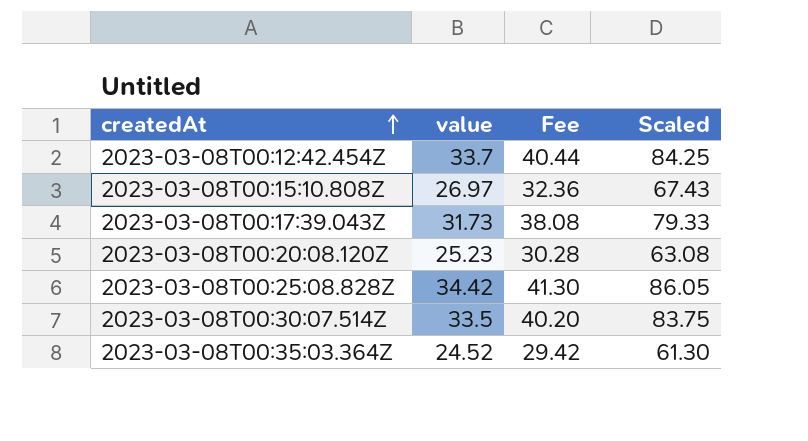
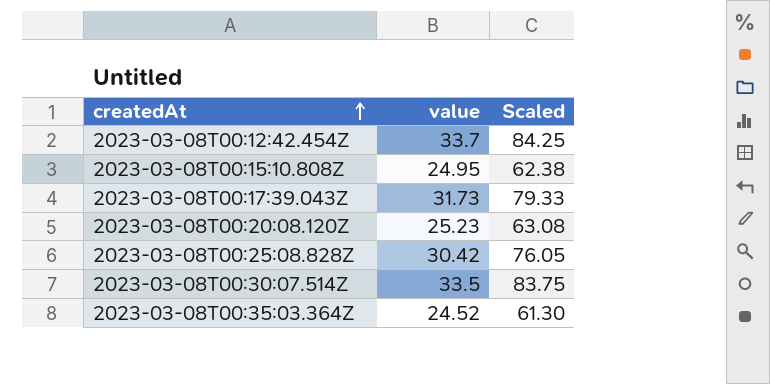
column Fee | formula: [value] * 1.2 -> none
2023-03-08T00:15:10.808Z | value: 26.97 -> 24.95
2023-03-08T00:15:10.808Z | Scaled: 67.43 -> 62.38
2023-03-08T00:25:08.828Z | value: 34.42 -> 30.42
2023-03-08T00:25:08.828Z | Scaled: 86.05 -> 76.05

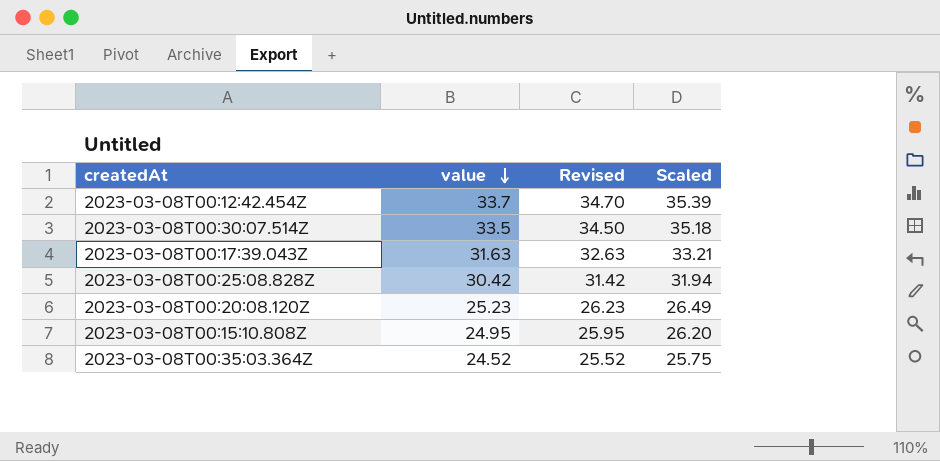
row order: createdAt ascending -> value descending
column Revised | formula: none -> [value] + 1
column Scaled | formula: [value] * 2.5 -> [value] * 1.05
2023-03-08T00:17:39.043Z | value: 31.73 -> 31.63

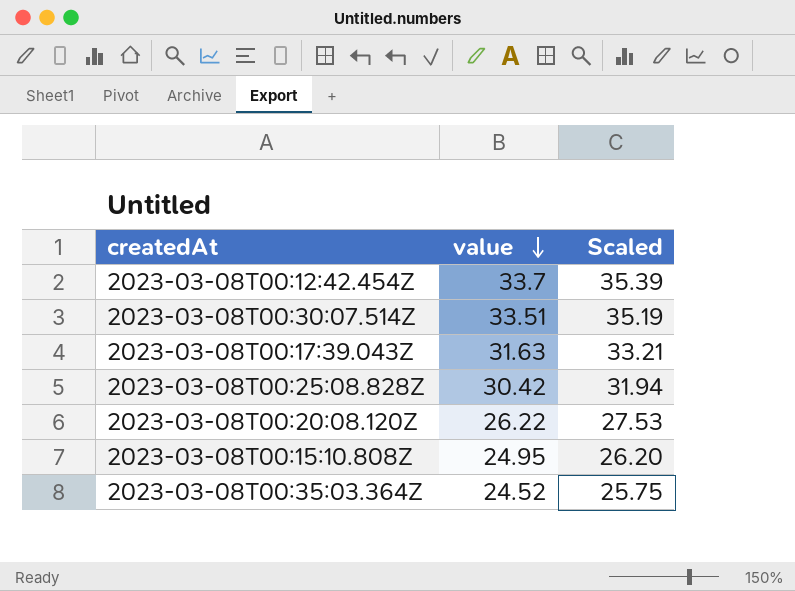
column Revised | formula: [value] + 1 -> none
2023-03-08T00:30:07.514Z | value: 33.5 -> 33.51
2023-03-08T00:30:07.514Z | Scaled: 35.18 -> 35.19
2023-03-08T00:20:08.120Z | value: 25.23 -> 26.22
2023-03-08T00:20:08.120Z | Scaled: 26.49 -> 27.53

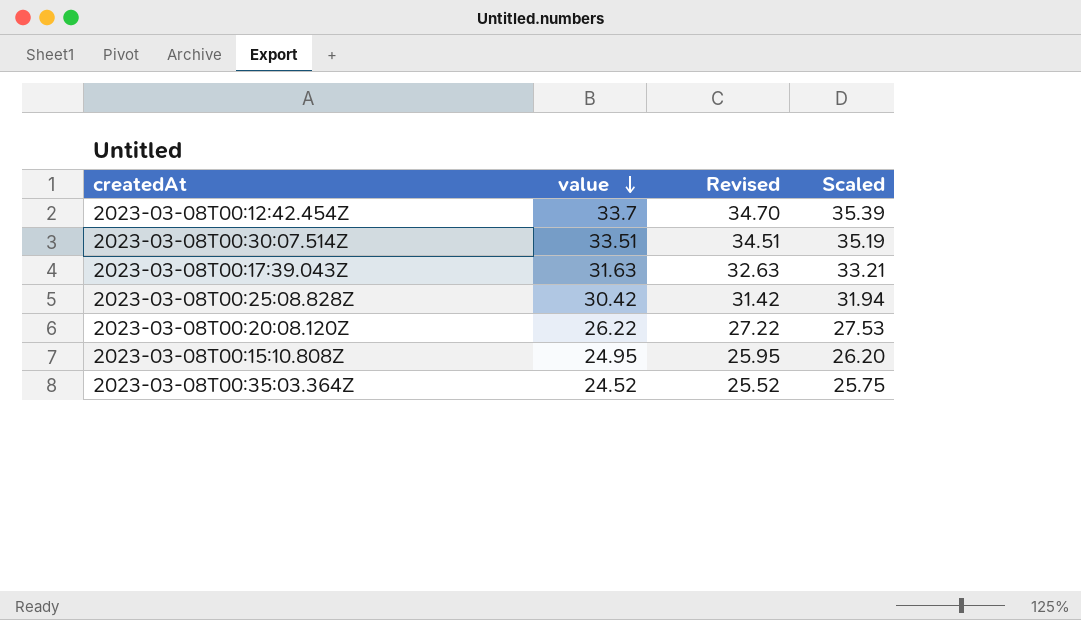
column Revised | formula: none -> [value] + 1

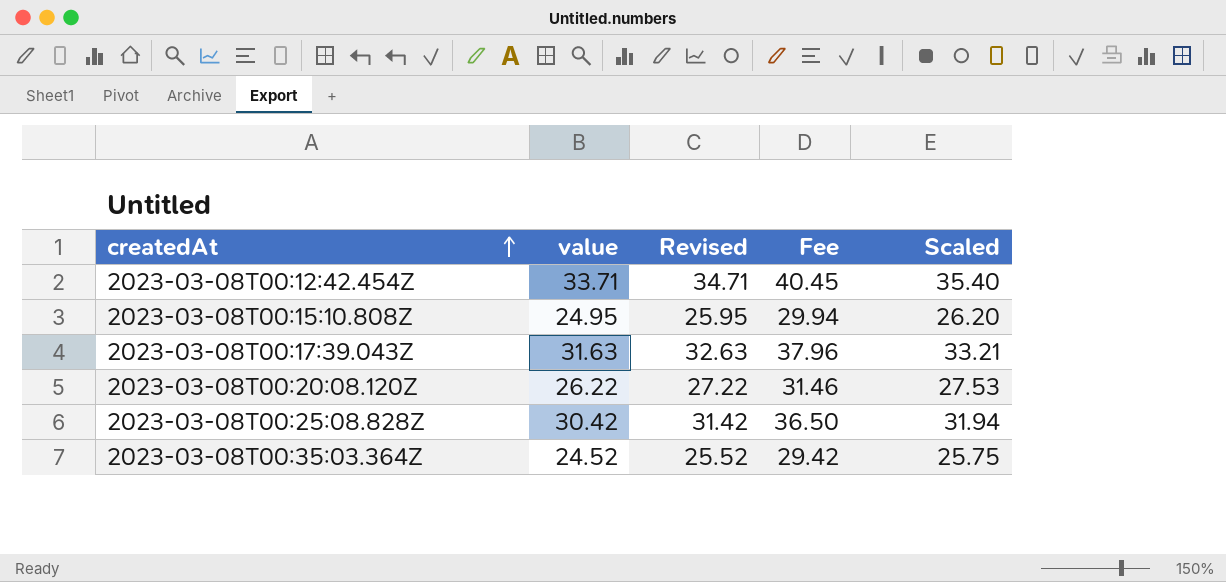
row order: value descending -> createdAt ascending
column Fee | formula: none -> [value] * 1.2
row 2023-03-08T00:30:07.514Z: 33.51 | 34.51 | 35.19 -> none
2023-03-08T00:12:42.454Z | value: 33.7 -> 33.71
2023-03-08T00:12:42.454Z | Revised: 34.70 -> 34.71
2023-03-08T00:12:42.454Z | Scaled: 35.39 -> 35.40

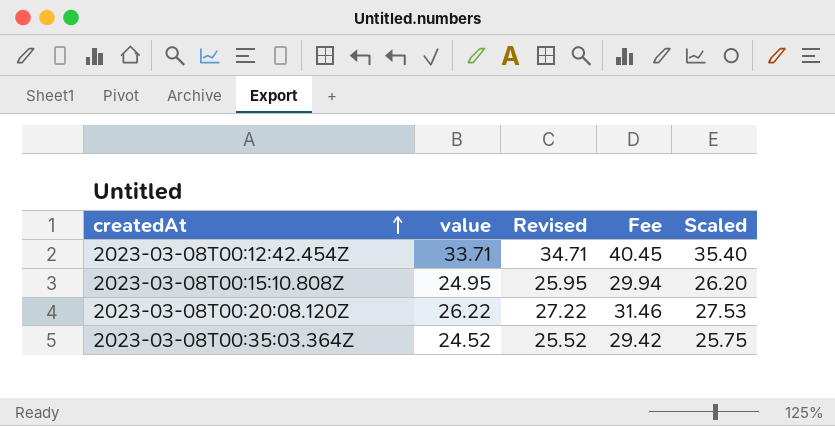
row 2023-03-08T00:17:39.043Z: 31.63 | 32.63 | 37.96 | 33.21 -> none
row 2023-03-08T00:25:08.828Z: 30.42 | 31.42 | 36.50 | 31.94 -> none

